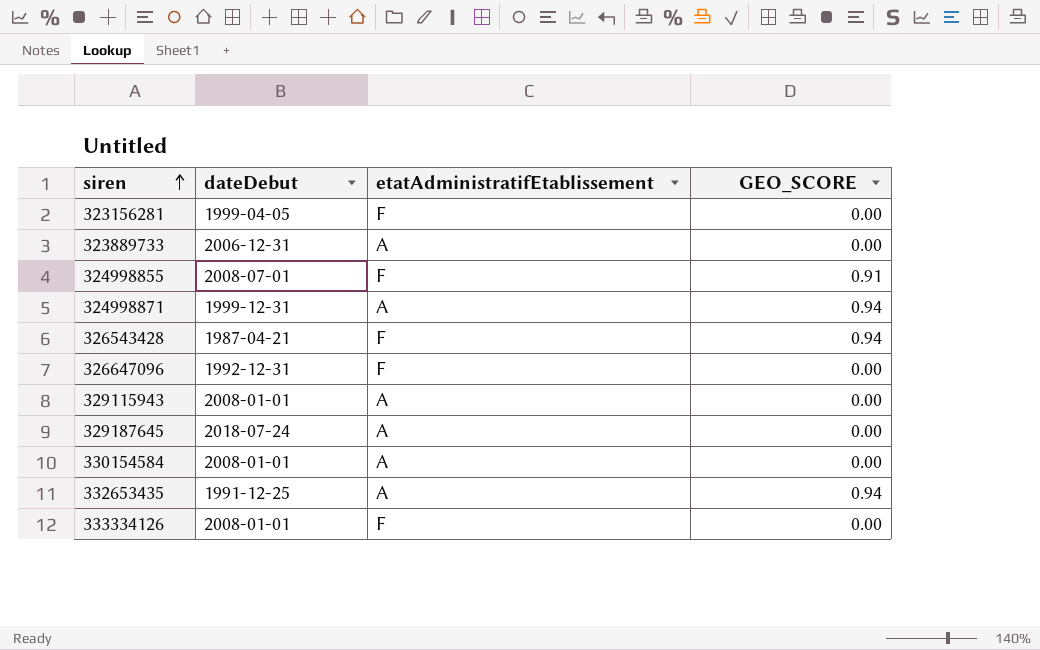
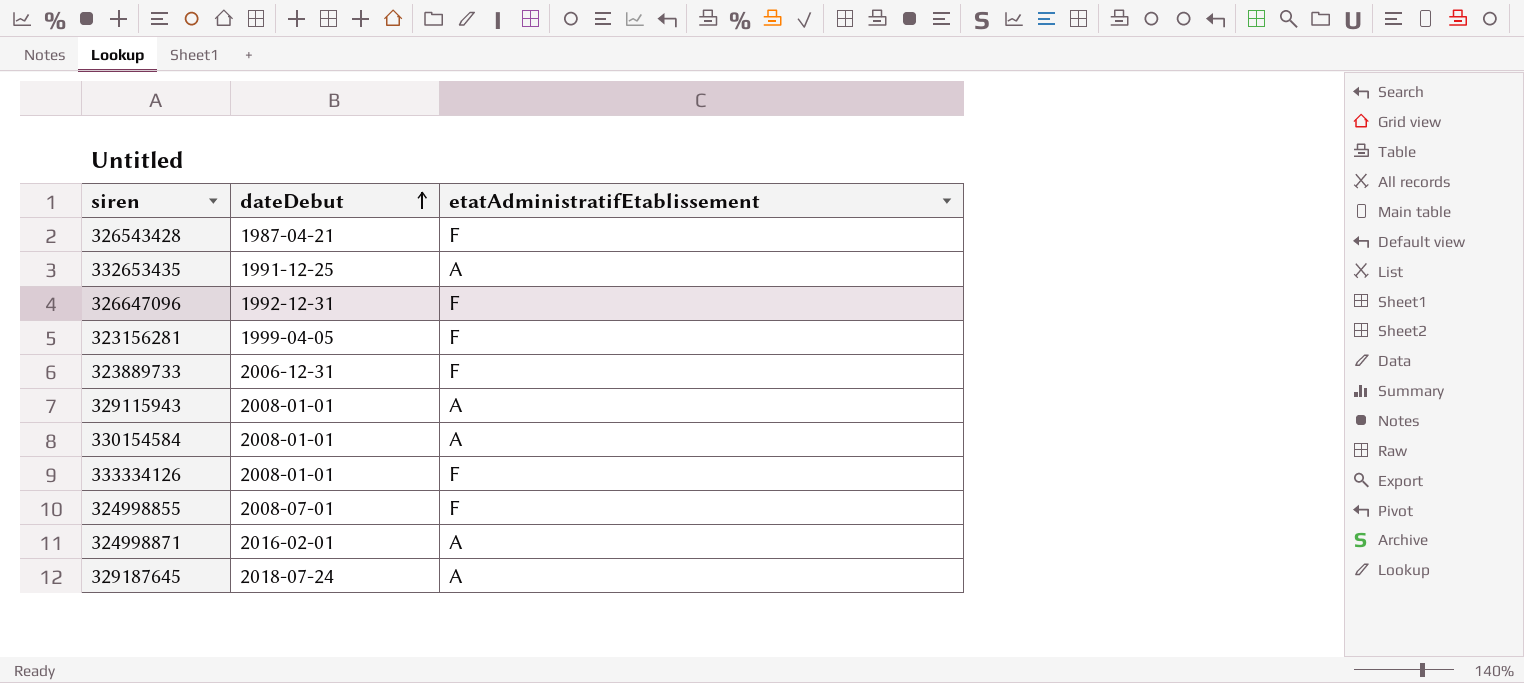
row order: siren ascending -> dateDebut ascending
column GEO_SCORE | position: 4 -> none
323889733 | etatAdministratifEtablissement: A -> F
324998871 | dateDebut: 1999-12-31 -> 2016-02-01

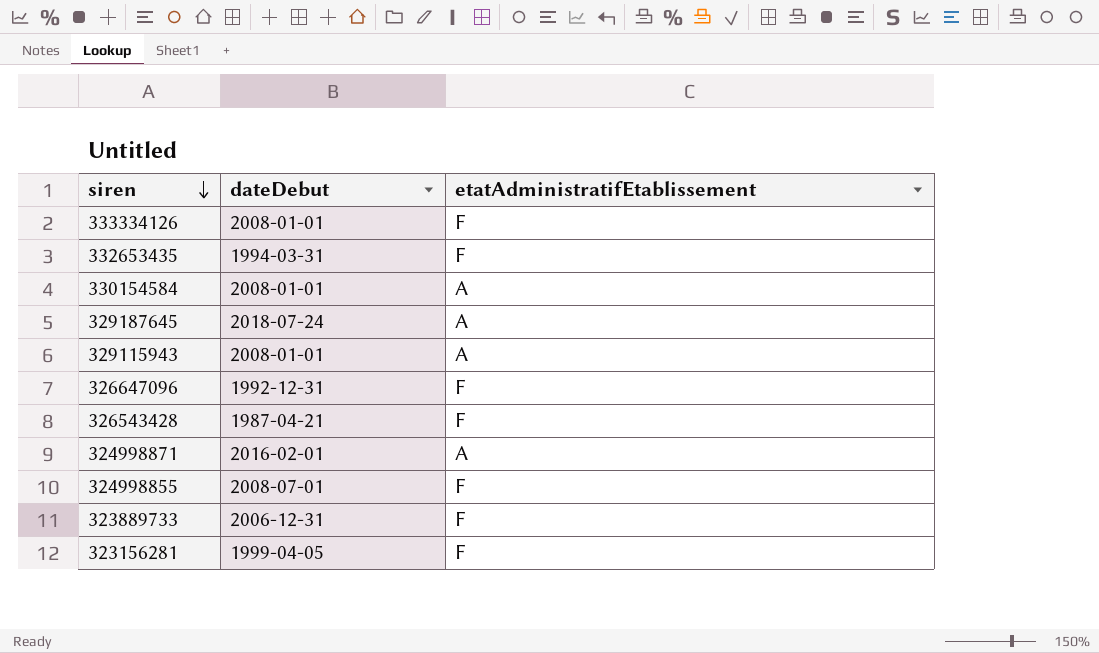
row order: dateDebut ascending -> siren descending
332653435 | dateDebut: 1991-12-25 -> 1994-03-31
332653435 | etatAdministratifEtablissement: A -> F

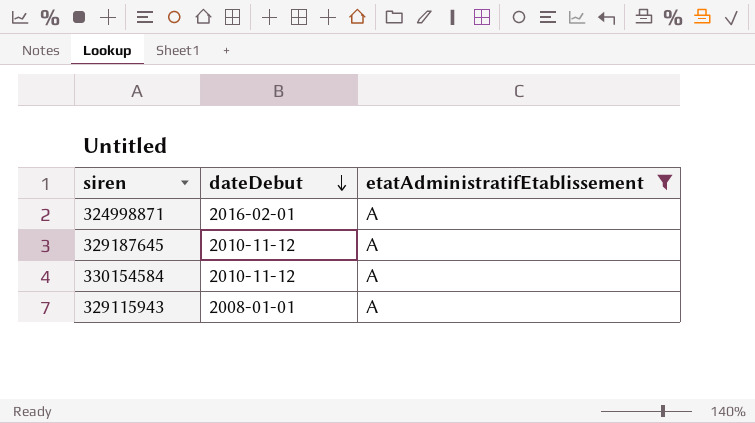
filter: none -> etatAdministratifEtablissement = A
row order: siren descending -> dateDebut descending
329187645 | dateDebut: 2018-07-24 -> 2010-11-12
330154584 | dateDebut: 2008-01-01 -> 2010-11-12

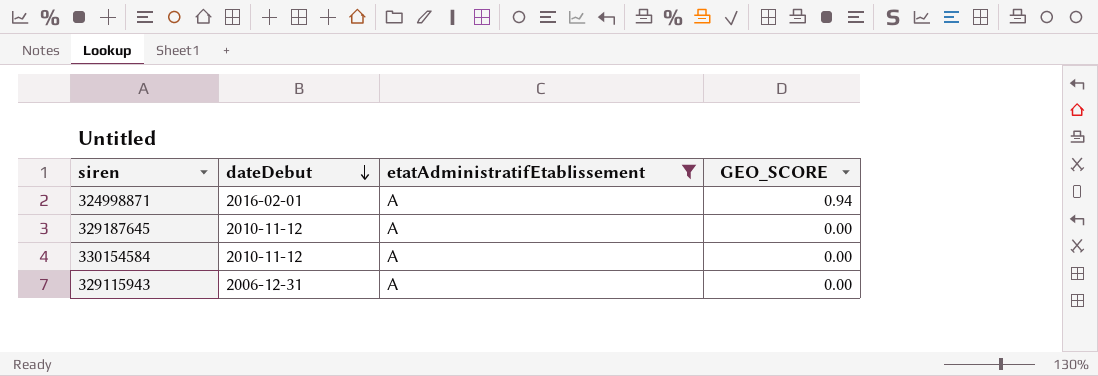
column GEO_SCORE | position: none -> 4
329115943 | dateDebut: 2008-01-01 -> 2006-12-31

